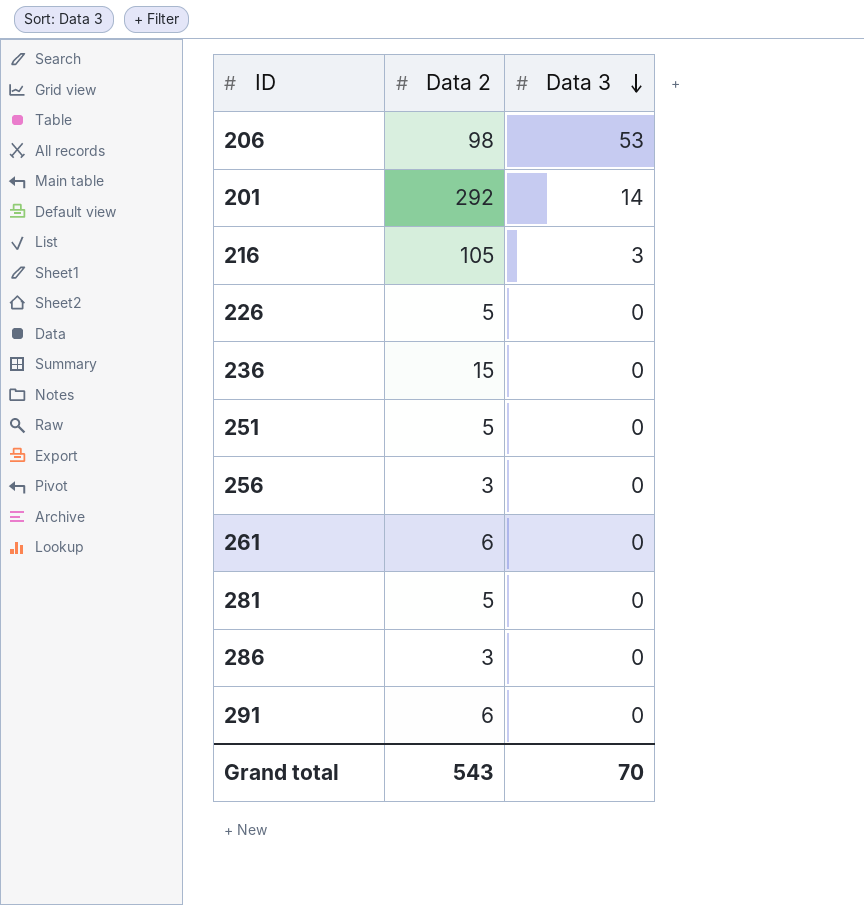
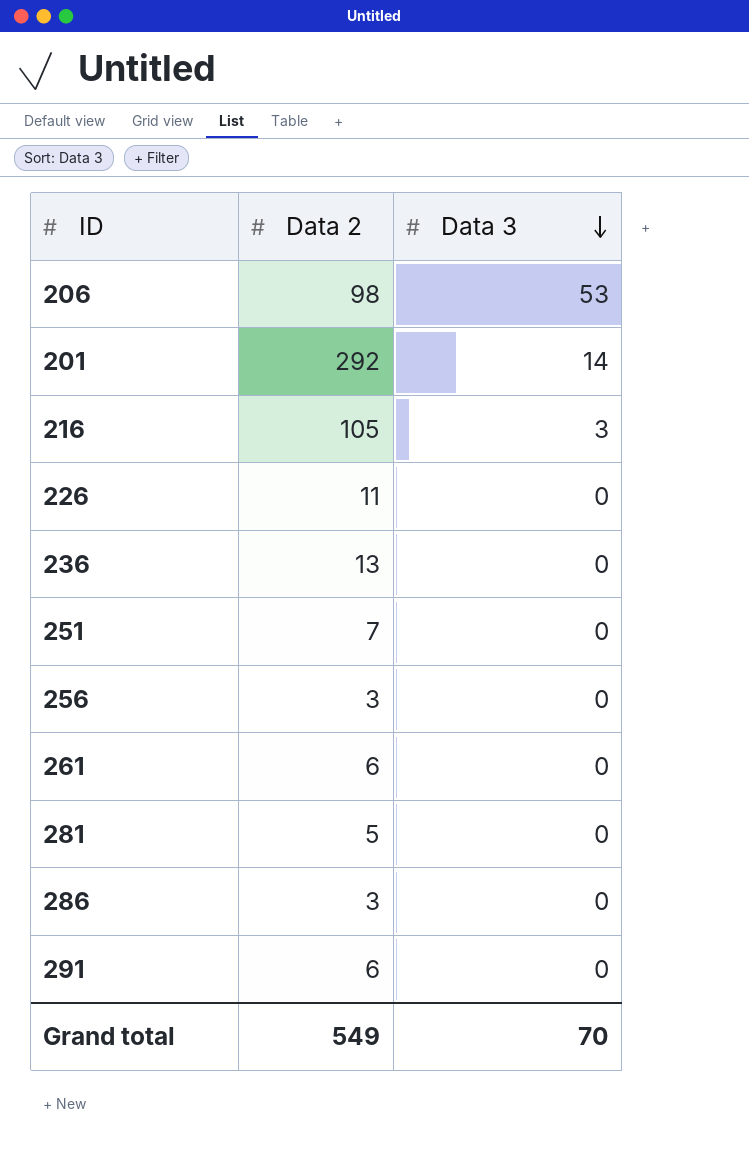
226 | Data 2: 5 -> 11
236 | Data 2: 15 -> 13
251 | Data 2: 5 -> 7
Grand total | Data 2: 543 -> 549

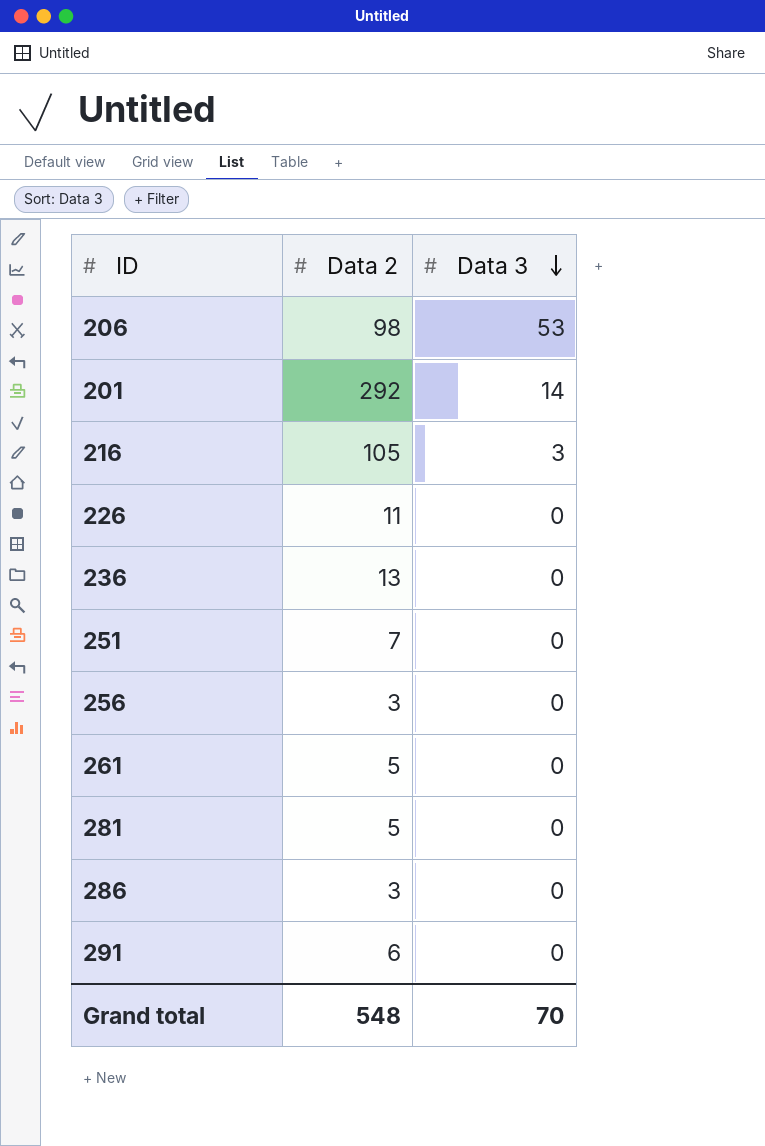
261 | Data 2: 6 -> 5
Grand total | Data 2: 549 -> 548

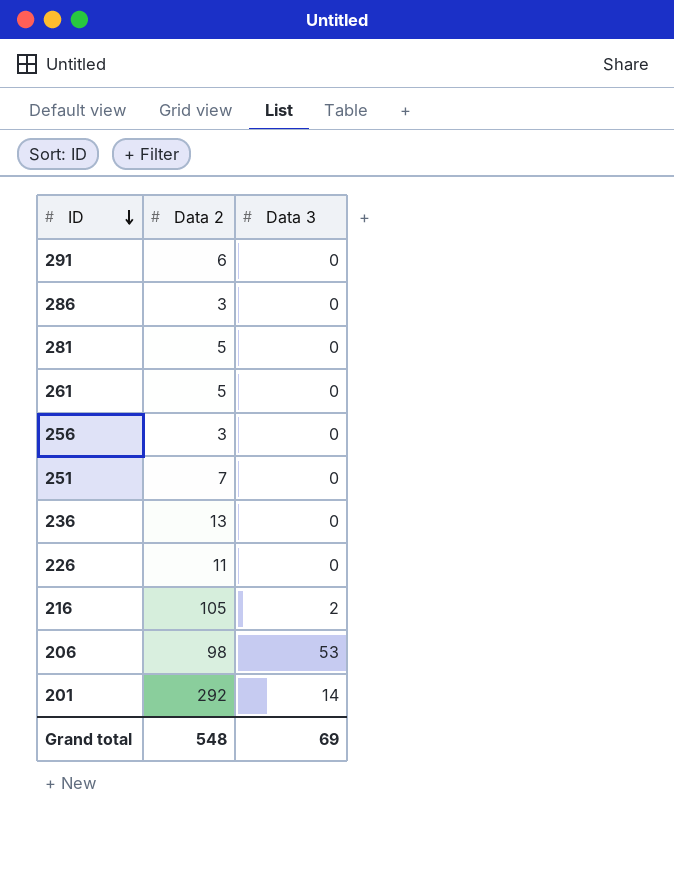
row order: Data 3 descending -> ID descending
216 | Data 3: 3 -> 2
Grand total | Data 3: 70 -> 69

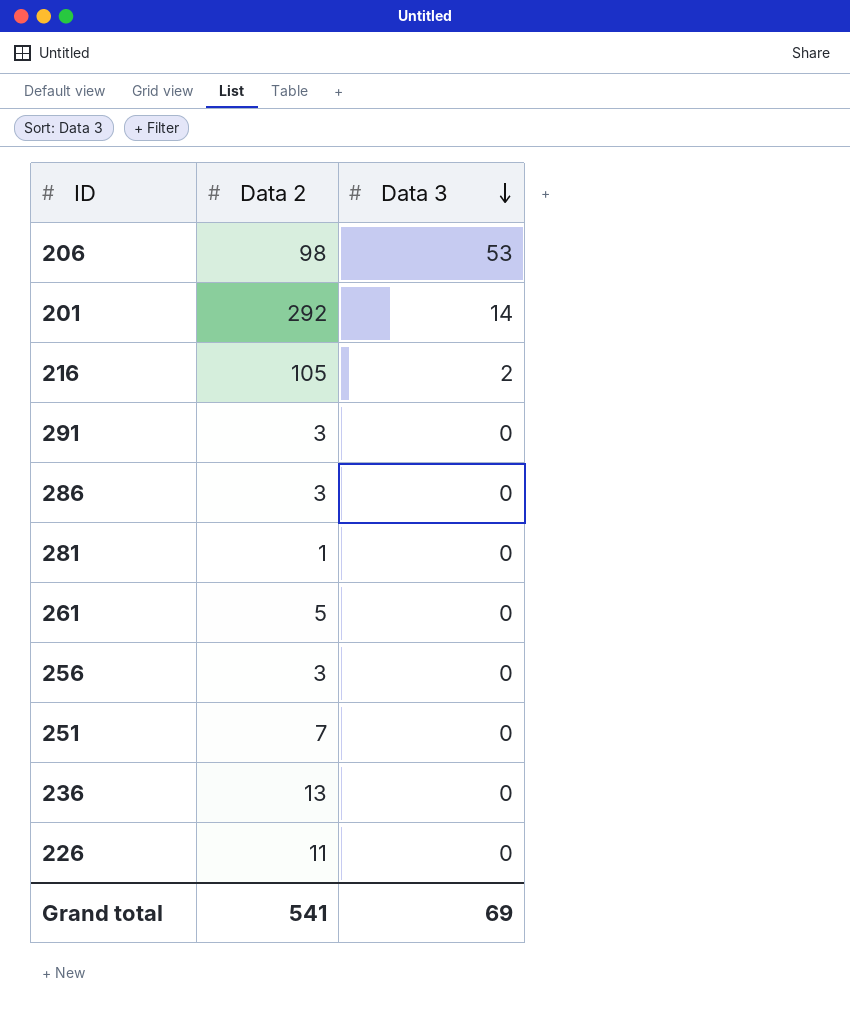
row order: ID descending -> Data 3 descending
291 | Data 2: 6 -> 3
281 | Data 2: 5 -> 1
Grand total | Data 2: 548 -> 541

